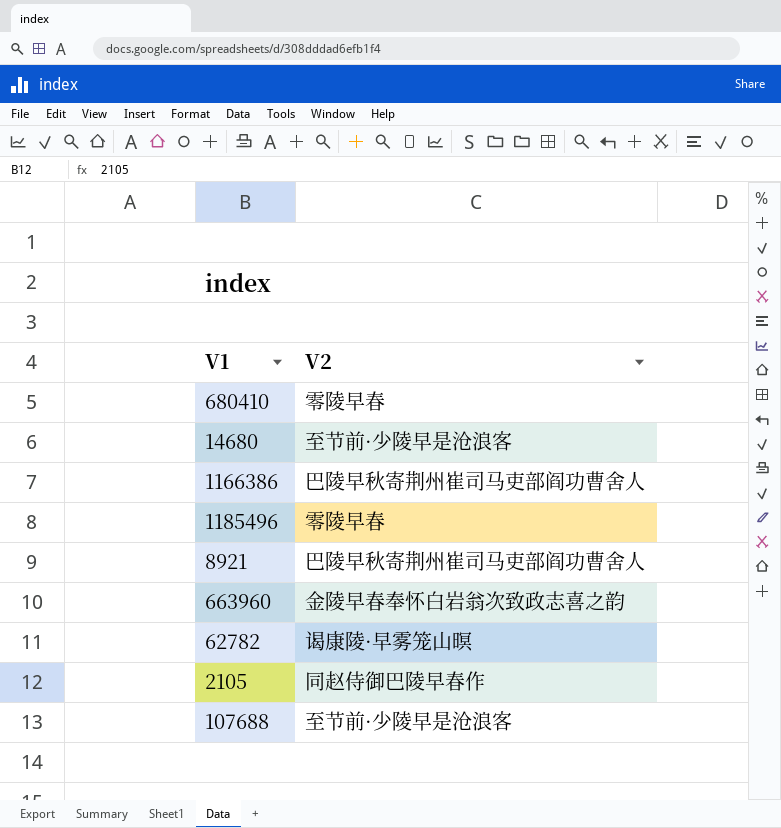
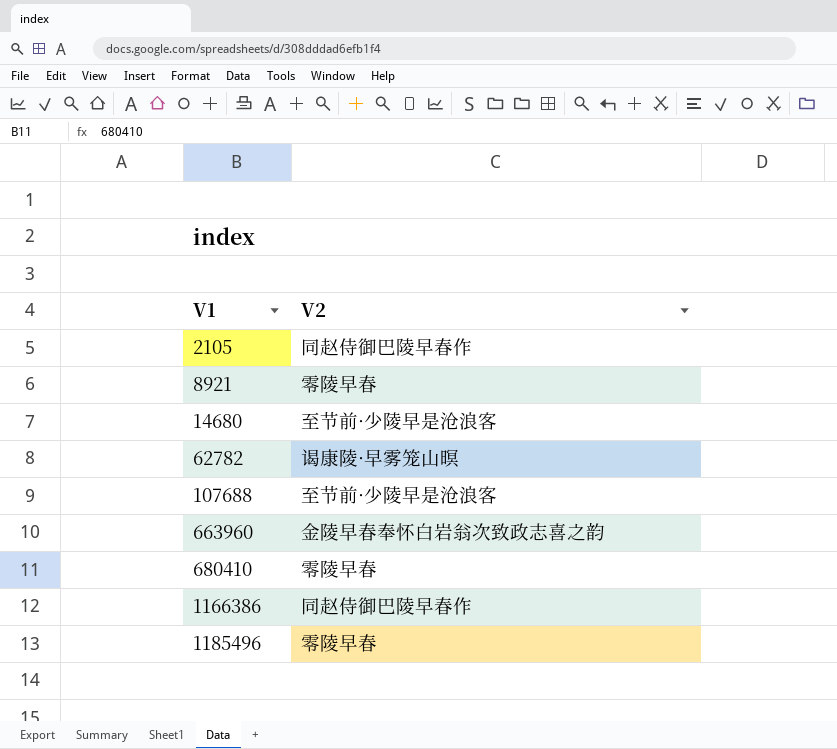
row order: none -> V1 ascending
8921 | V2: 巴陵早秋寄荆州崔司马吏部阎功曹舍人 -> 零陵早春
1166386 | V2: 巴陵早秋寄荆州崔司马吏部阎功曹舍人 -> 同赵侍御巴陵早春作

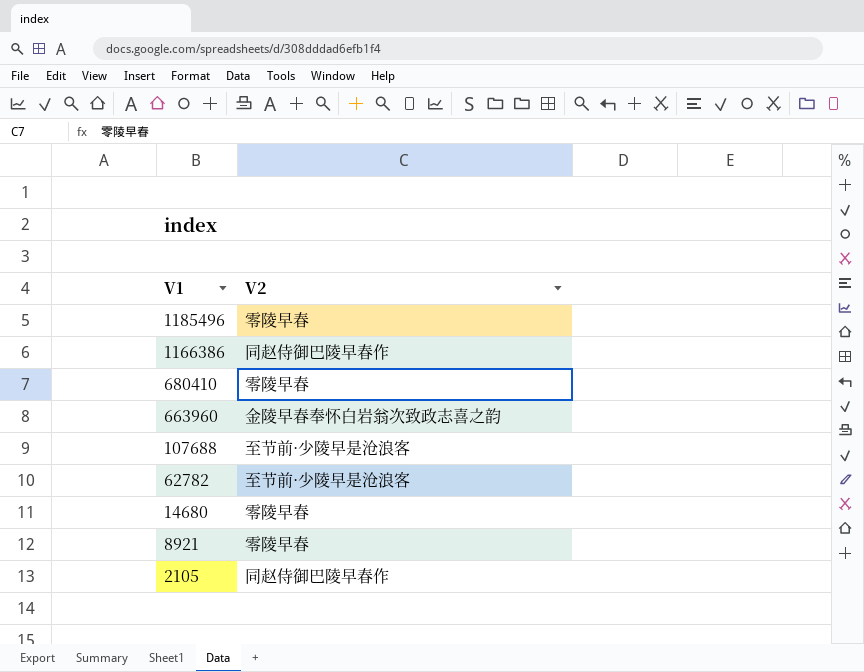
row order: V1 ascending -> V1 descending
62782 | V2: 谒康陵·早雾笼山暝 -> 至节前·少陵早是沧浪客
14680 | V2: 至节前·少陵早是沧浪客 -> 零陵早春

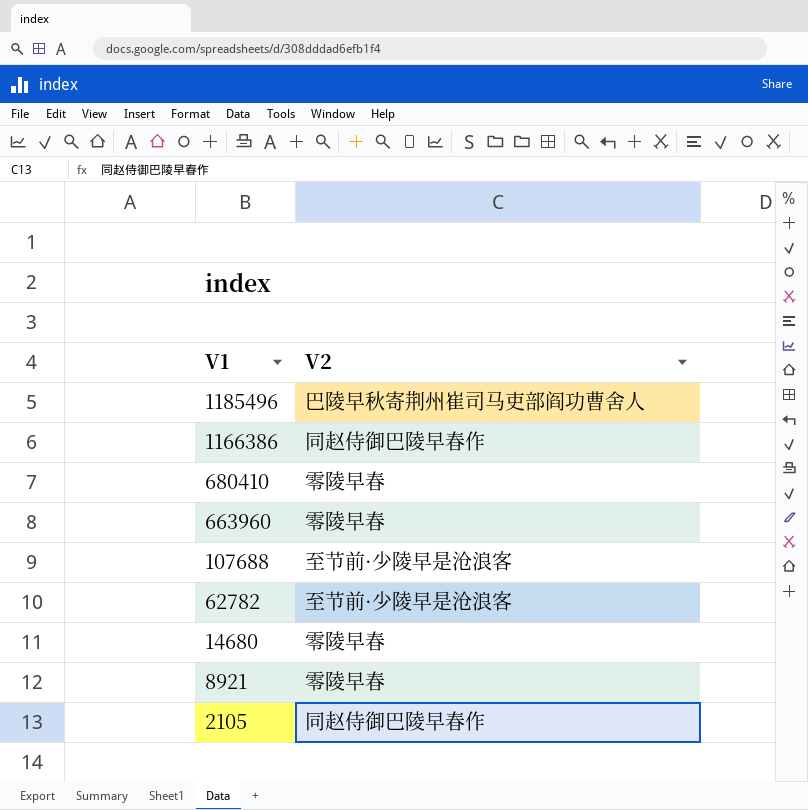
1185496 | V2: 零陵早春 -> 巴陵早秋寄荆州崔司马吏部阎功曹舍人
663960 | V2: 金陵早春奉怀白岩翁次致政志喜之韵 -> 零陵早春

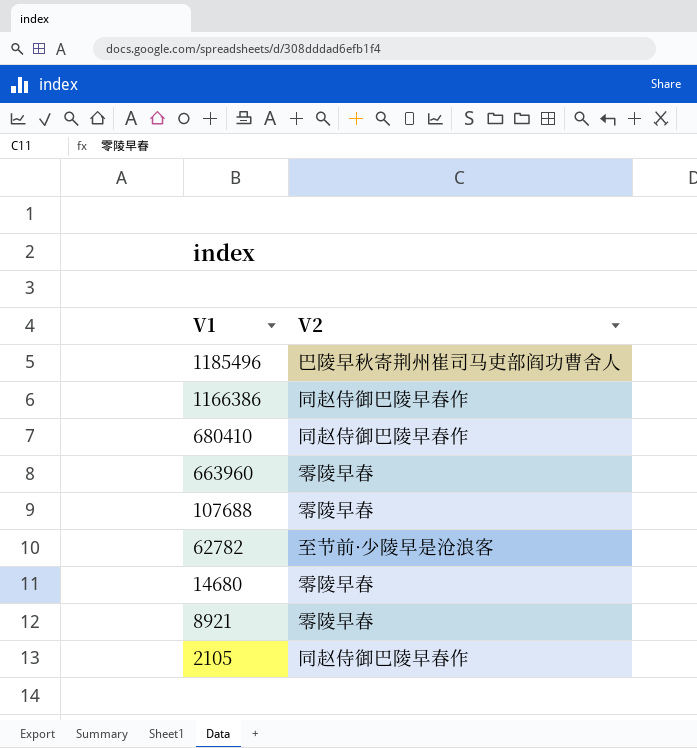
680410 | V2: 零陵早春 -> 同赵侍御巴陵早春作
107688 | V2: 至节前·少陵早是沧浪客 -> 零陵早春

